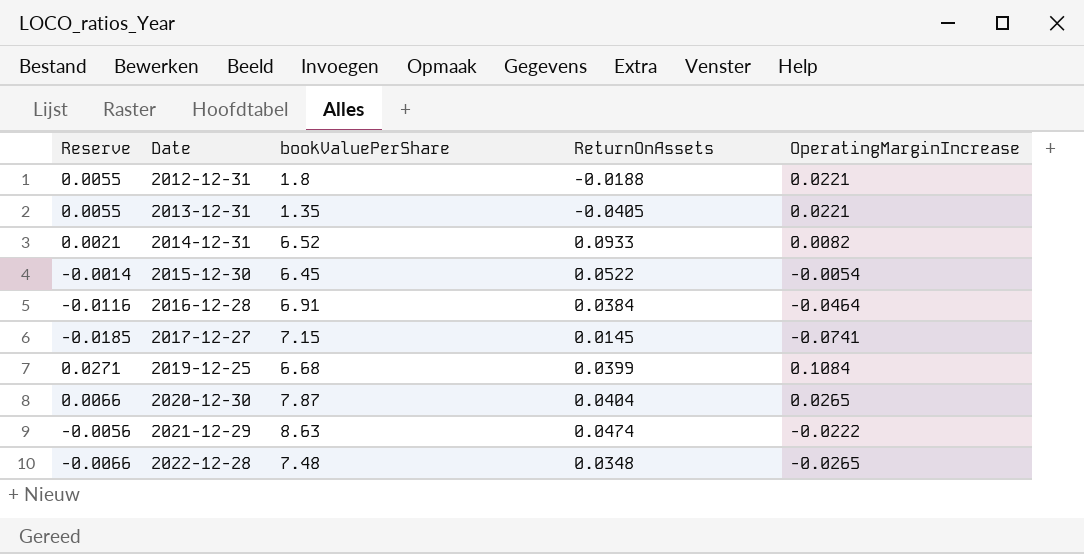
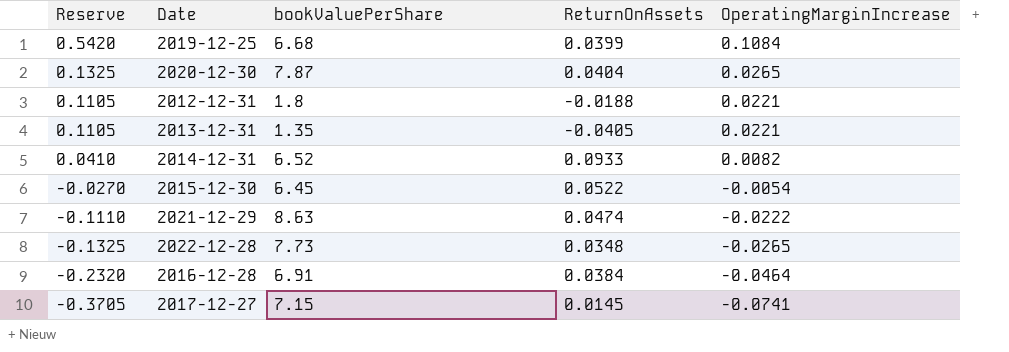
row order: Date ascending -> Reserve descending
column Reserve | formula: [OperatingMarginIncrease] * 0.25 -> [OperatingMarginIncrease] * 5
2022-12-28 | bookValuePerShare: 7.48 -> 7.73

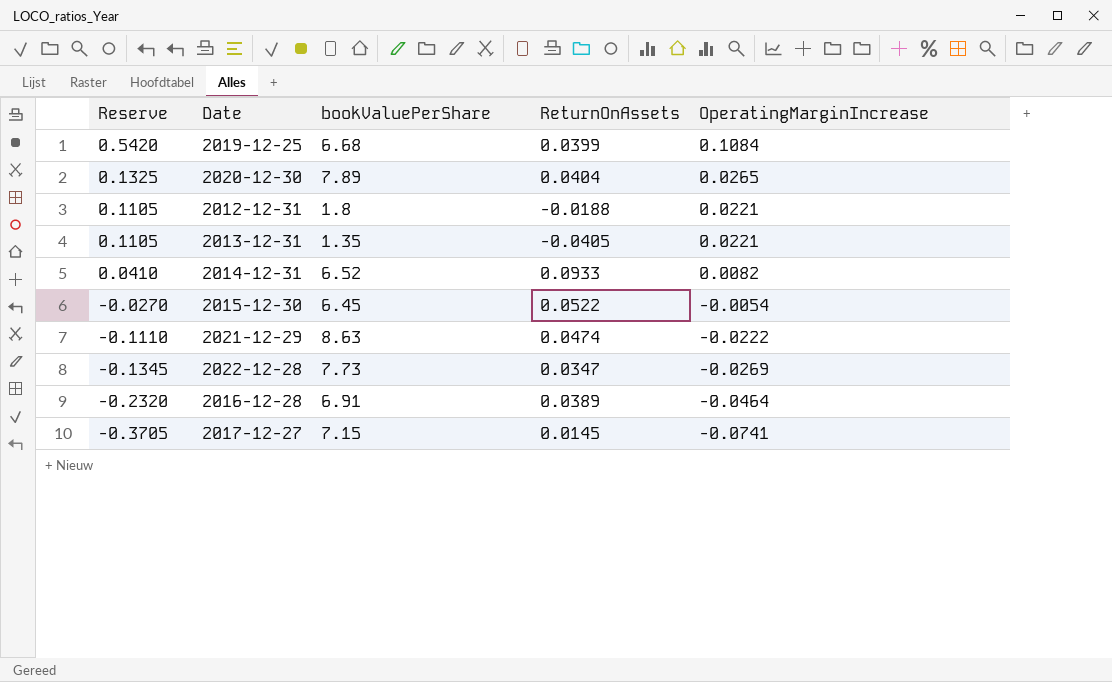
2020-12-30 | bookValuePerShare: 7.87 -> 7.89
2022-12-28 | Reserve: -0.1325 -> -0.1345
2022-12-28 | ReturnOnAssets: 0.0348 -> 0.0347
2022-12-28 | OperatingMarginIncrease: -0.0265 -> -0.0269
2016-12-28 | ReturnOnAssets: 0.0384 -> 0.0389

